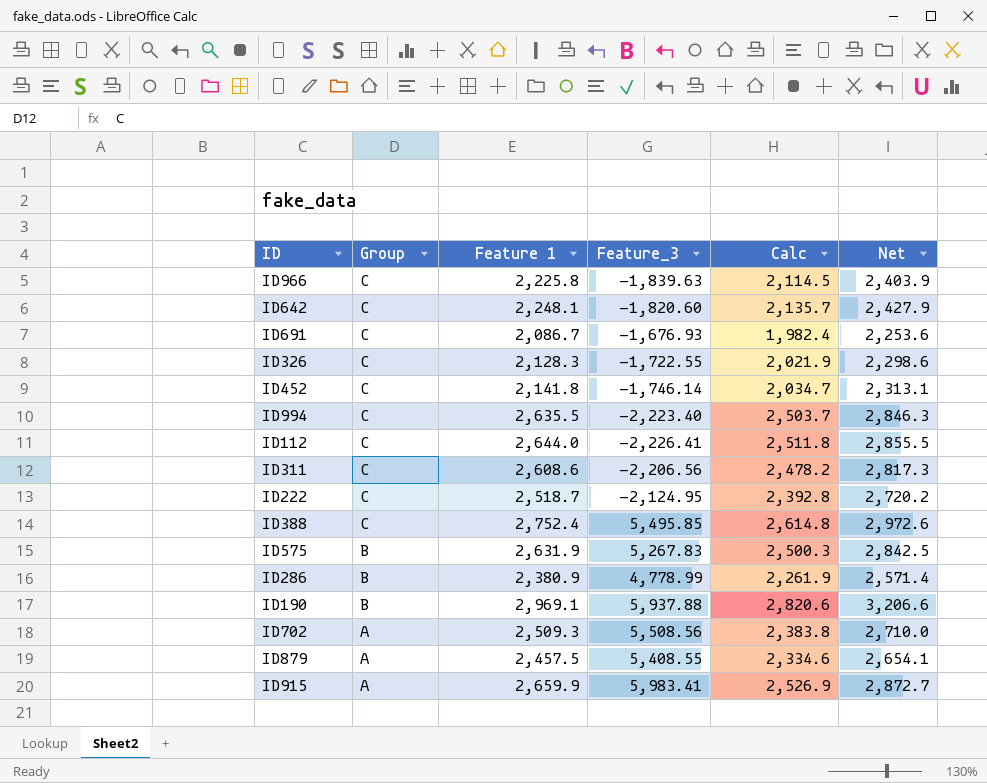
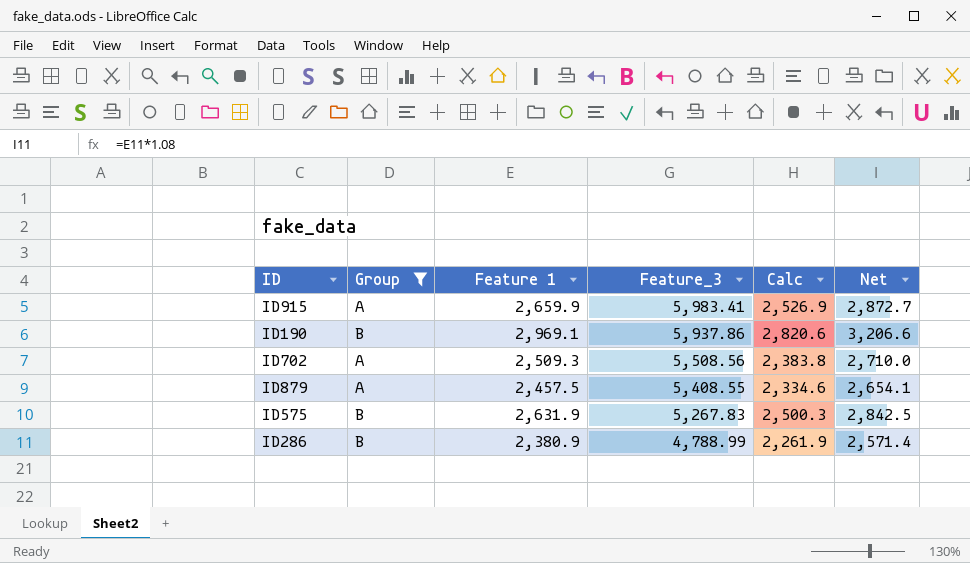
filter: none -> Group != C
row order: Group descending -> Feature_3 descending
ID190 | Feature_3: 5,937.88 -> 5,937.86
ID286 | Feature_3: 4,778.99 -> 4,788.99

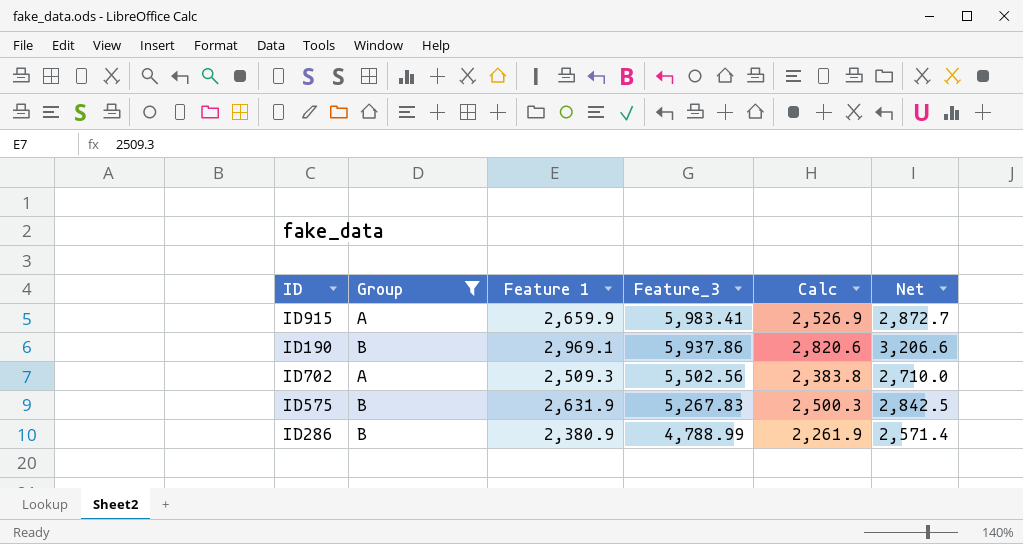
row ID879: A | 2,457.5 | 5,408.55 | 2,334.6 | 2,654.1 -> none
ID702 | Feature_3: 5,508.56 -> 5,502.56

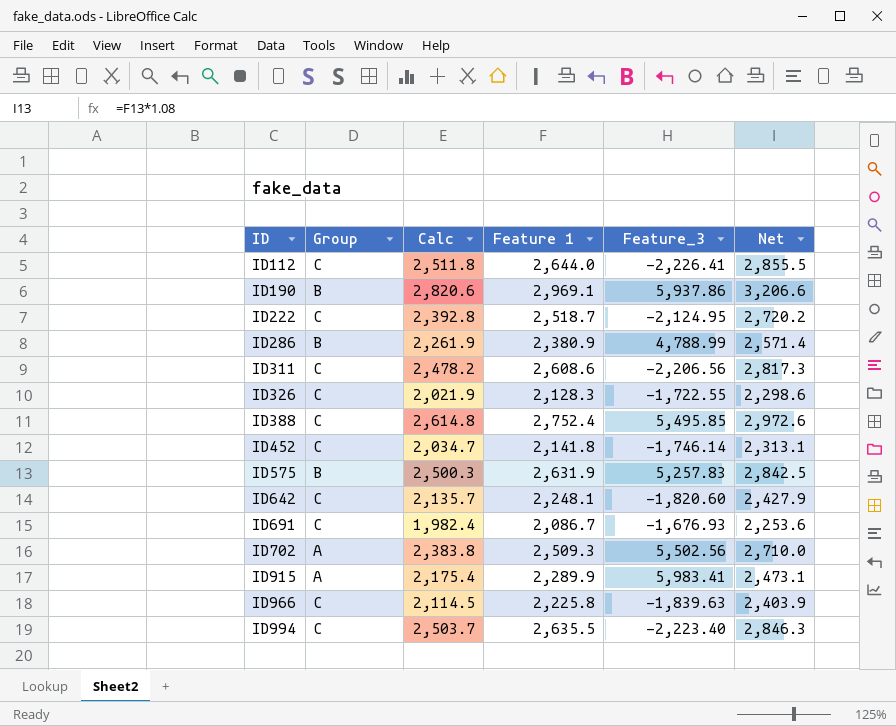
filter: Group != C -> none
row order: Feature_3 descending -> ID ascending
column Calc | position: 5 -> 3
ID575 | Feature_3: 5,267.83 -> 5,257.83
ID915 | Calc: 2,526.9 -> 2,175.4
ID915 | Feature 1: 2,659.9 -> 2,289.9
ID915 | Net: 2,872.7 -> 2,473.1

